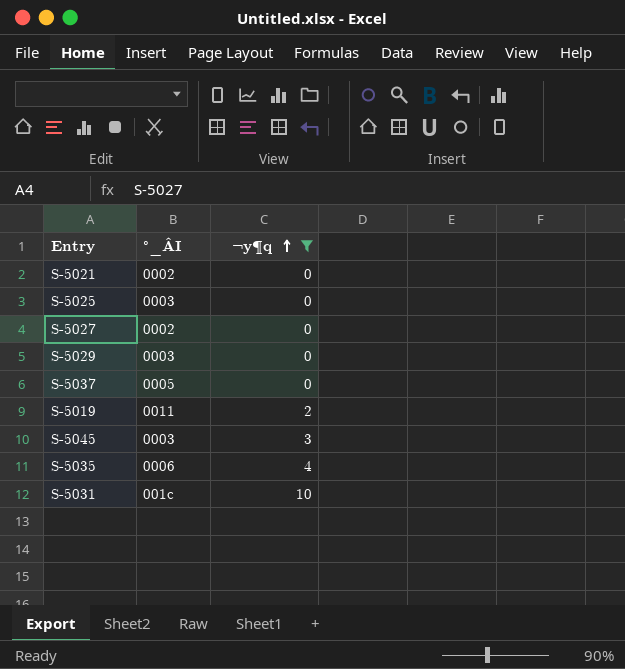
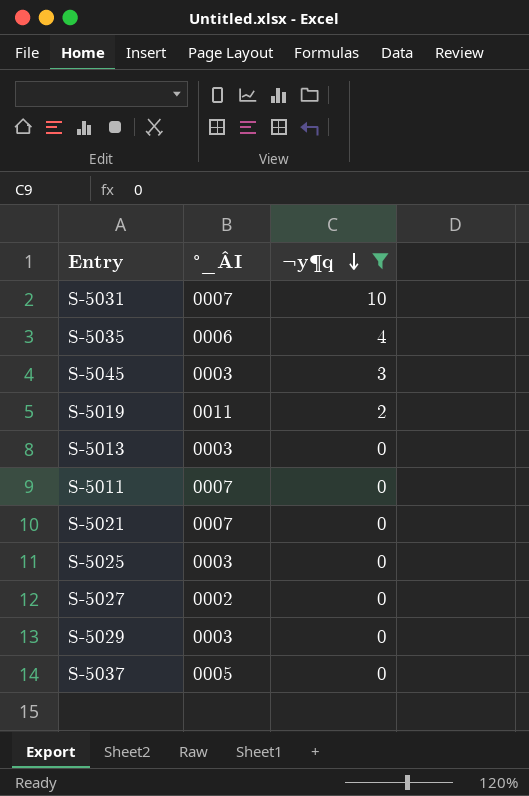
row order: ¬y¶q ascending -> ¬y¶q descending
S-5031 | °_ÂI: 001c -> 0007
row S-5013: none -> 0003 | 0
row S-5011: none -> 0007 | 0
S-5021 | °_ÂI: 0002 -> 0007

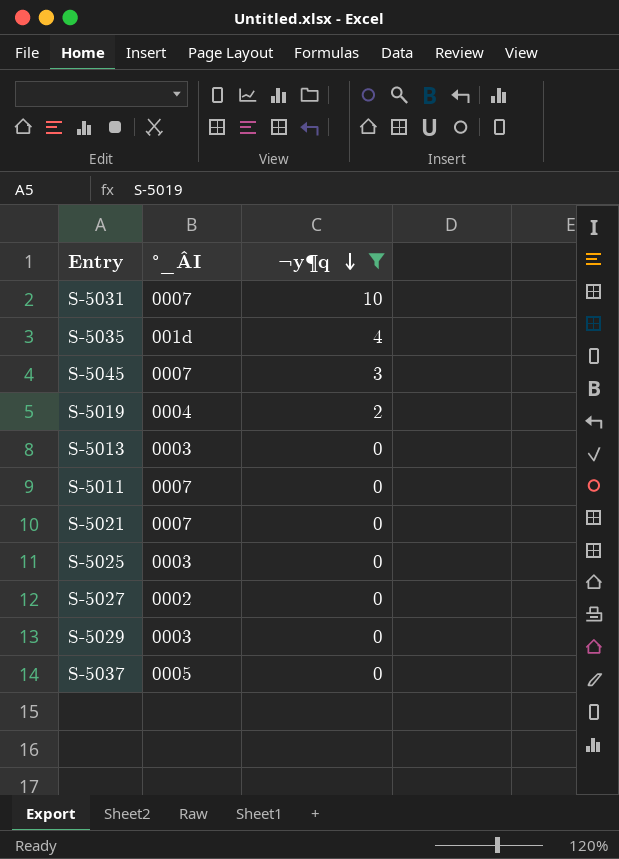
S-5035 | °_ÂI: 0006 -> 001d
S-5045 | °_ÂI: 0003 -> 0007
S-5019 | °_ÂI: 0011 -> 0004

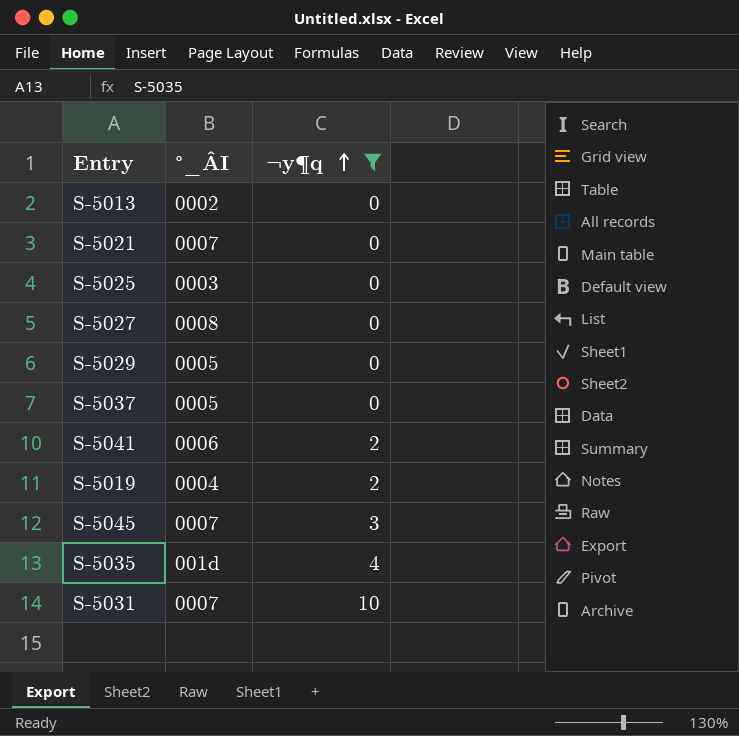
row order: ¬y¶q descending -> ¬y¶q ascending
row S-5011: 0007 | 0 -> none
S-5013 | °_ÂI: 0003 -> 0002
S-5027 | °_ÂI: 0002 -> 0008
S-5029 | °_ÂI: 0003 -> 0005
row S-5041: none -> 0006 | 2

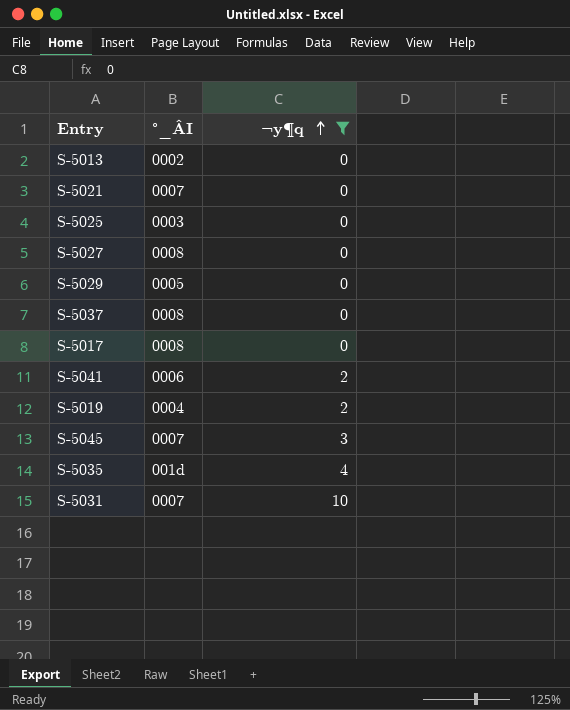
S-5037 | °_ÂI: 0005 -> 0008
row S-5017: none -> 0008 | 0

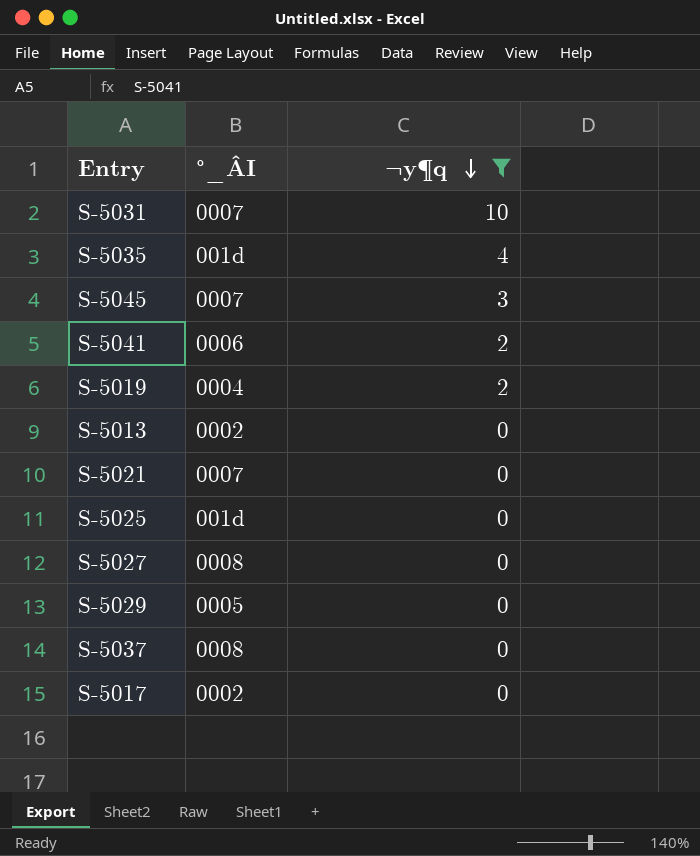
row order: ¬y¶q ascending -> ¬y¶q descending
S-5025 | °_ÂI: 0003 -> 001d
S-5017 | °_ÂI: 0008 -> 0002

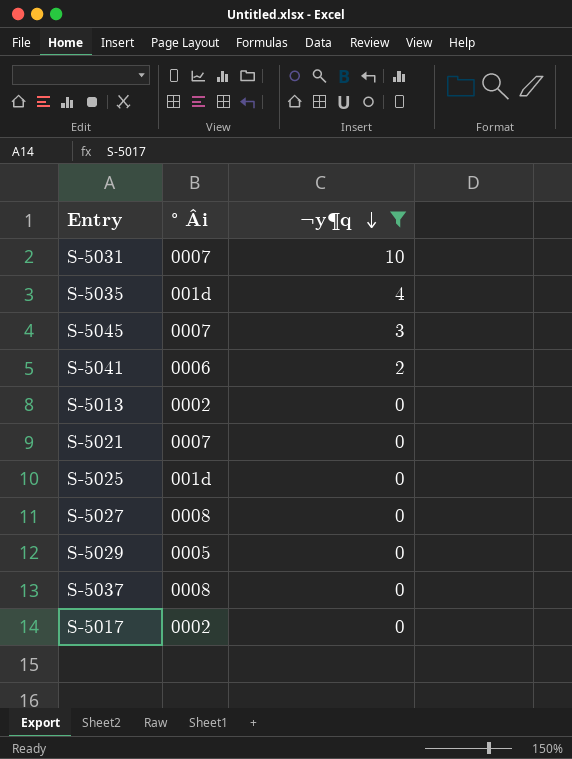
column name: °_ÂI -> ° Âi
row S-5019: 0004 | 2 -> none

